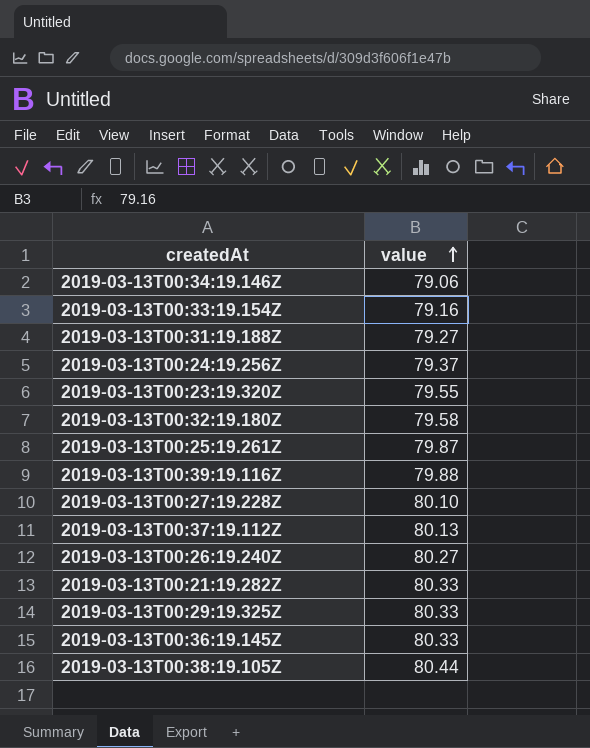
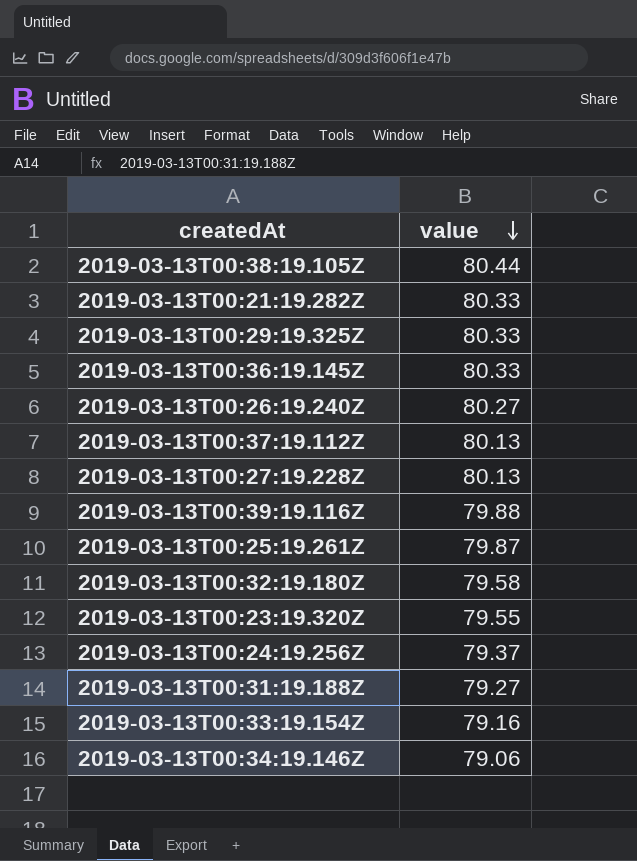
row order: value ascending -> value descending
2019-03-13T00:27:19.228Z | value: 80.10 -> 80.13

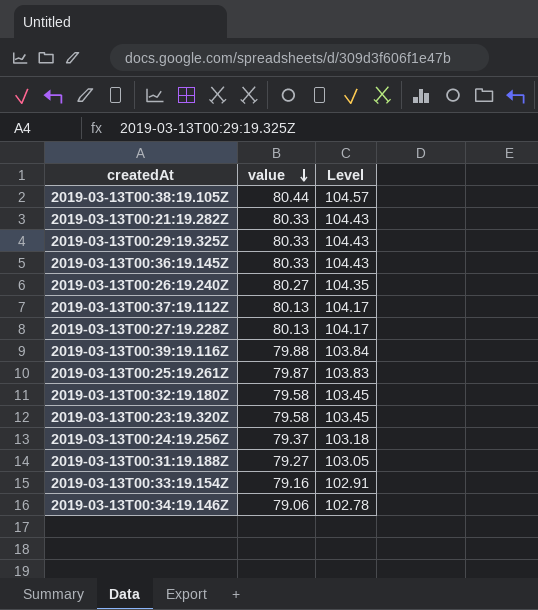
column Level | formula: none -> [value] * 1.3
2019-03-13T00:23:19.320Z | value: 79.55 -> 79.58

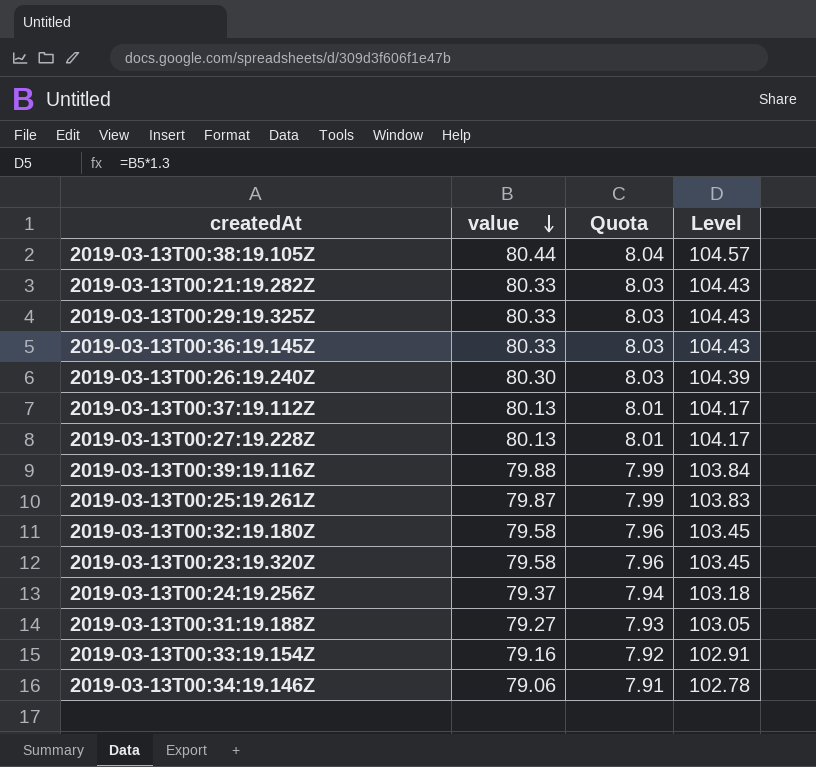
column Quota | formula: none -> [value] * 0.1
2019-03-13T00:26:19.240Z | value: 80.27 -> 80.30
2019-03-13T00:26:19.240Z | Level: 104.35 -> 104.39

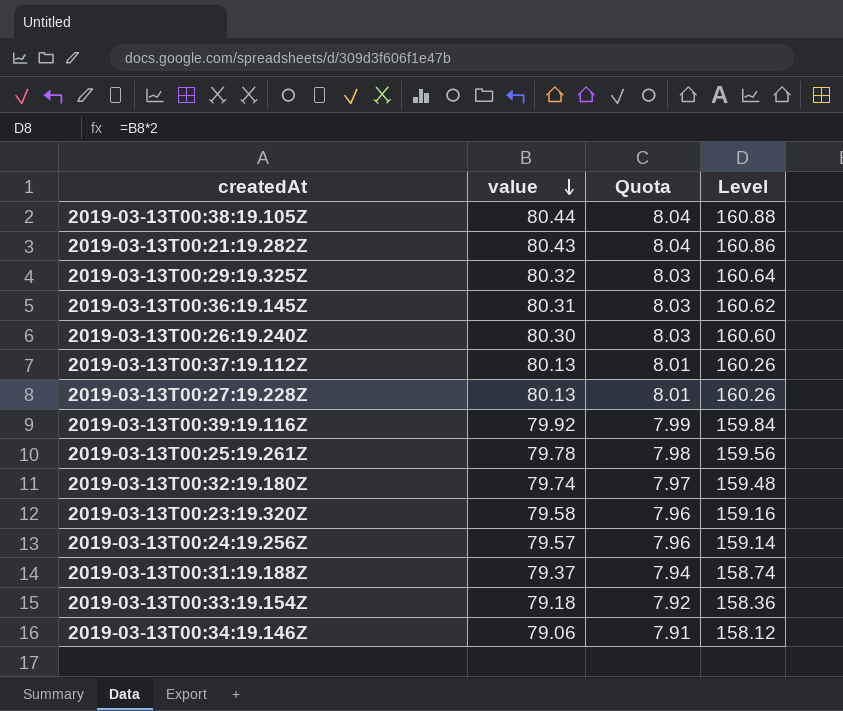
column Level | formula: [value] * 1.3 -> [value] * 2
2019-03-13T00:21:19.282Z | value: 80.33 -> 80.43
2019-03-13T00:21:19.282Z | Quota: 8.03 -> 8.04
2019-03-13T00:29:19.325Z | value: 80.33 -> 80.32
2019-03-13T00:36:19.145Z | value: 80.33 -> 80.31
2019-03-13T00:39:19.116Z | value: 79.88 -> 79.92
2019-03-13T00:25:19.261Z | value: 79.87 -> 79.78
2019-03-13T00:25:19.261Z | Quota: 7.99 -> 7.98
2019-03-13T00:32:19.180Z | value: 79.58 -> 79.74
2019-03-13T00:32:19.180Z | Quota: 7.96 -> 7.97
2019-03-13T00:24:19.256Z | value: 79.37 -> 79.57
2019-03-13T00:24:19.256Z | Quota: 7.94 -> 7.96
2019-03-13T00:31:19.188Z | value: 79.27 -> 79.37
2019-03-13T00:31:19.188Z | Quota: 7.93 -> 7.94
2019-03-13T00:33:19.154Z | value: 79.16 -> 79.18

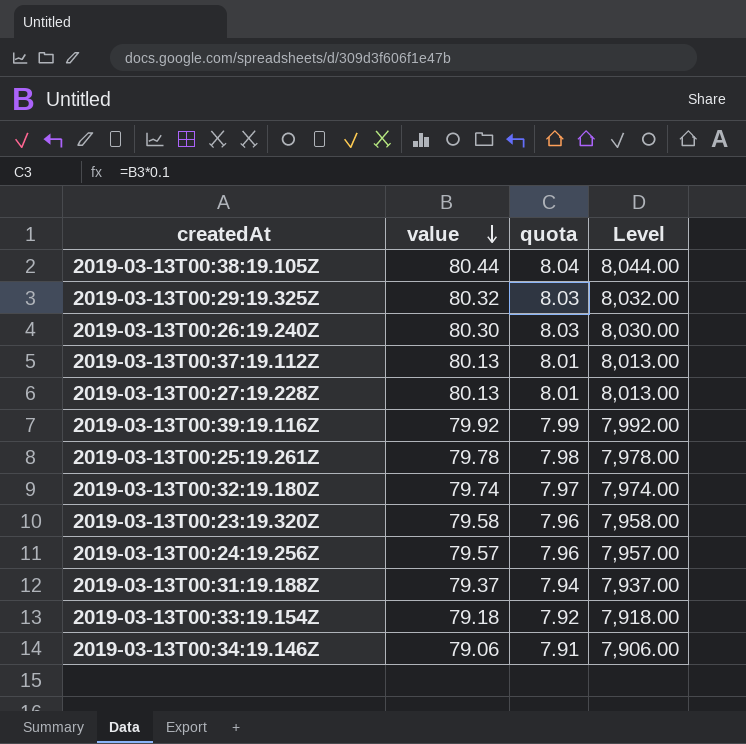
column name: Quota -> quota
column Level | formula: [value] * 2 -> [value] * 100
row 2019-03-13T00:21:19.282Z: 80.43 | 8.04 | 160.86 -> none
row 2019-03-13T00:36:19.145Z: 80.31 | 8.03 | 160.62 -> none

